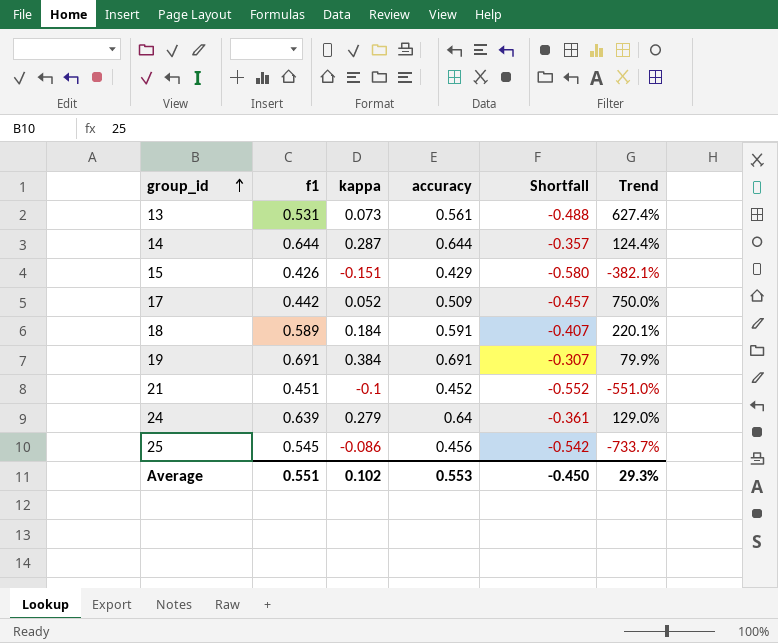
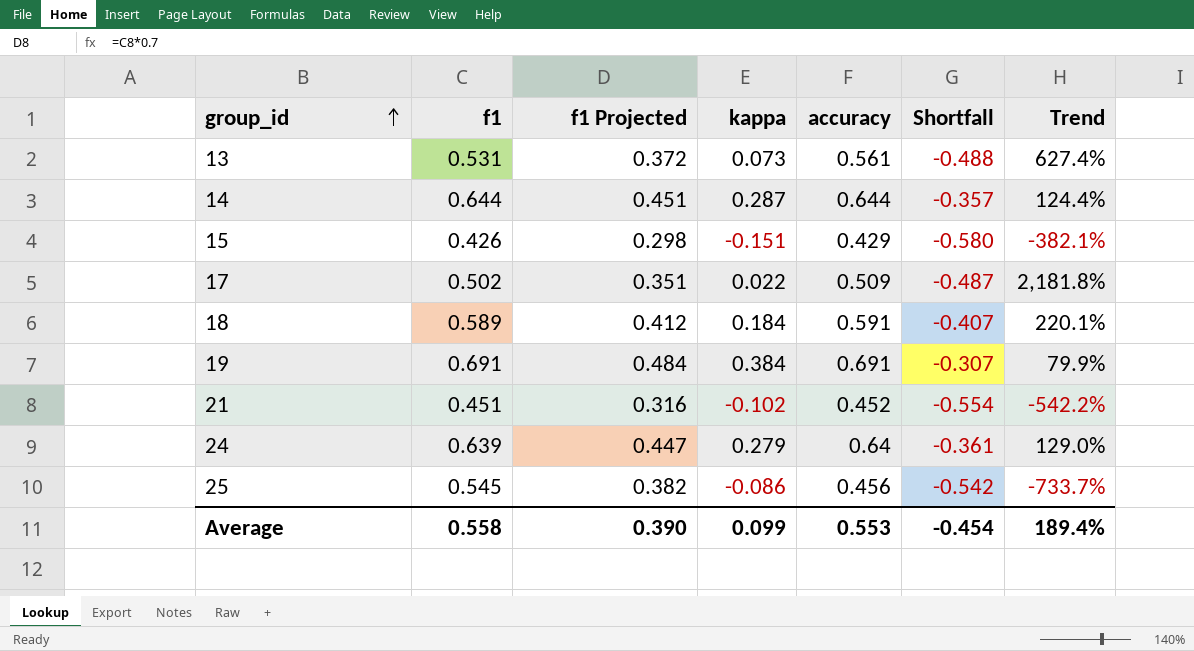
column f1 Projected | formula: none -> [f1] * 0.7
17 | f1: 0.442 -> 0.502
17 | kappa: 0.052 -> 0.022
17 | Shortfall: -0.457 -> -0.487
17 | Trend: 750.0% -> 2,181.8%
21 | kappa: -0.1 -> -0.102
21 | Shortfall: -0.552 -> -0.554
21 | Trend: -551.0% -> -542.2%
Average | f1: 0.551 -> 0.558
Average | kappa: 0.102 -> 0.099
Average | Shortfall: -0.450 -> -0.454
Average | Trend: 29.3% -> 189.4%

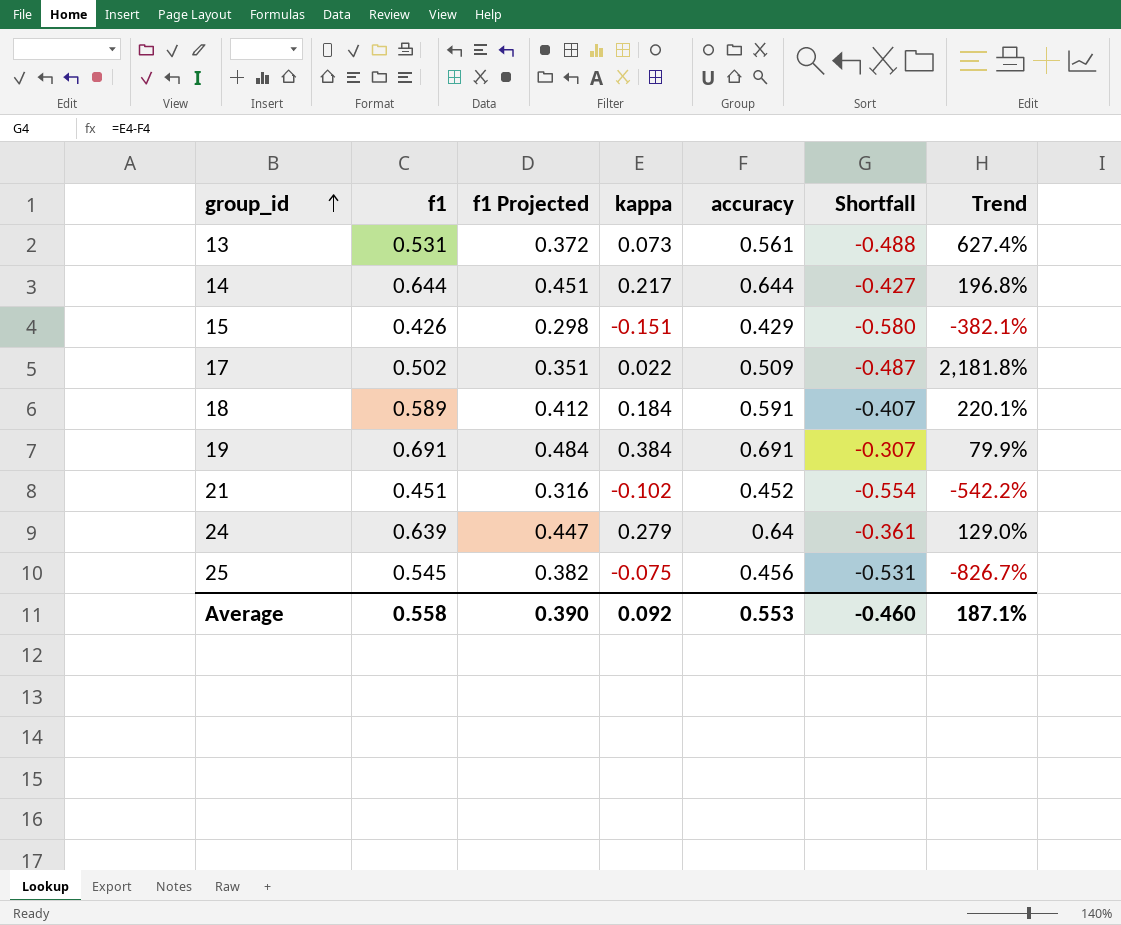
14 | kappa: 0.287 -> 0.217
14 | Shortfall: -0.357 -> -0.427
14 | Trend: 124.4% -> 196.8%
25 | kappa: -0.086 -> -0.075
25 | Shortfall: -0.542 -> -0.531
25 | Trend: -733.7% -> -826.7%
Average | kappa: 0.099 -> 0.092
Average | Shortfall: -0.454 -> -0.460
Average | Trend: 189.4% -> 187.1%

